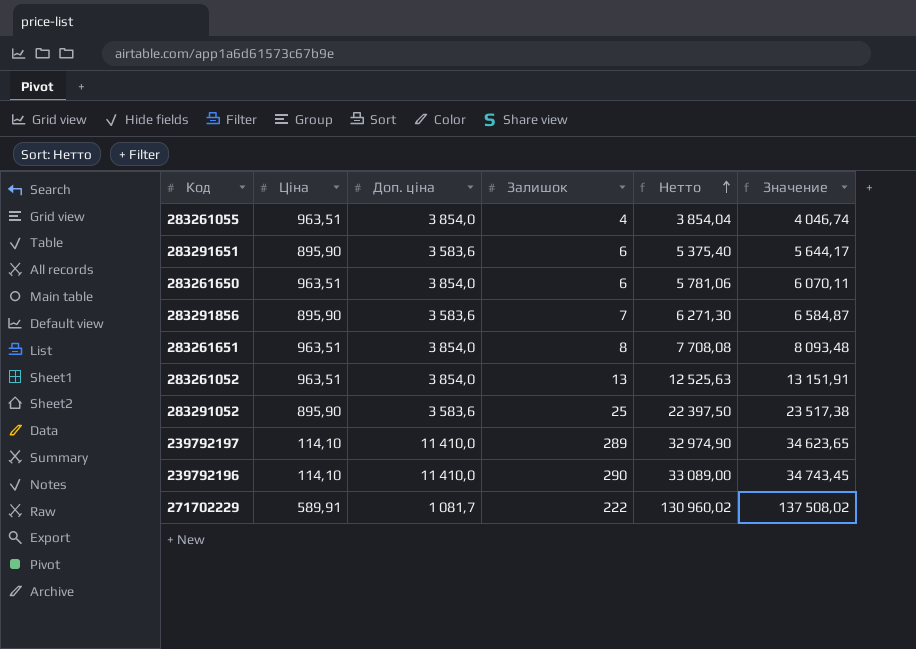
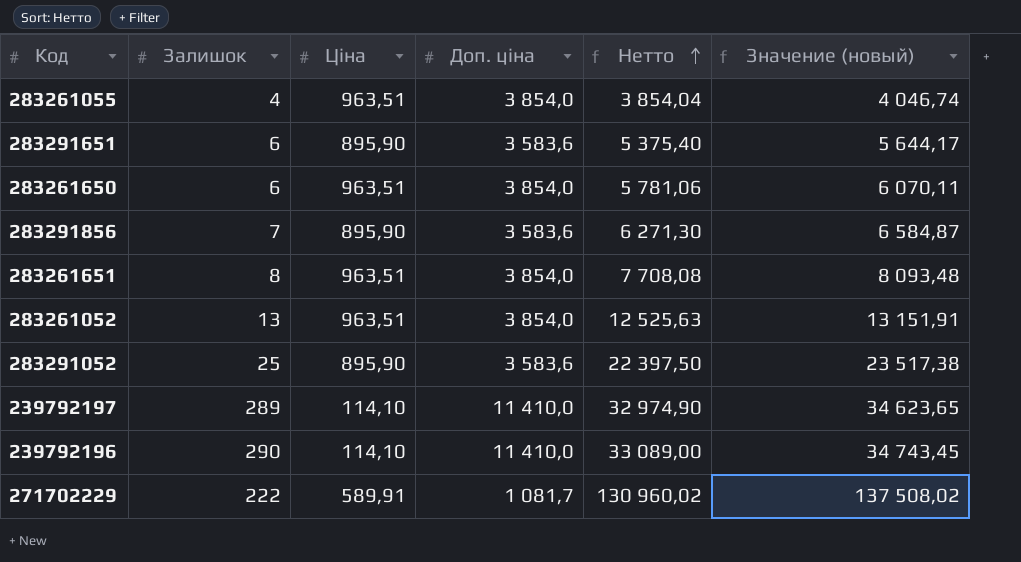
column Залишок | position: 4 -> 2
column name: Значение -> Значение (новый)

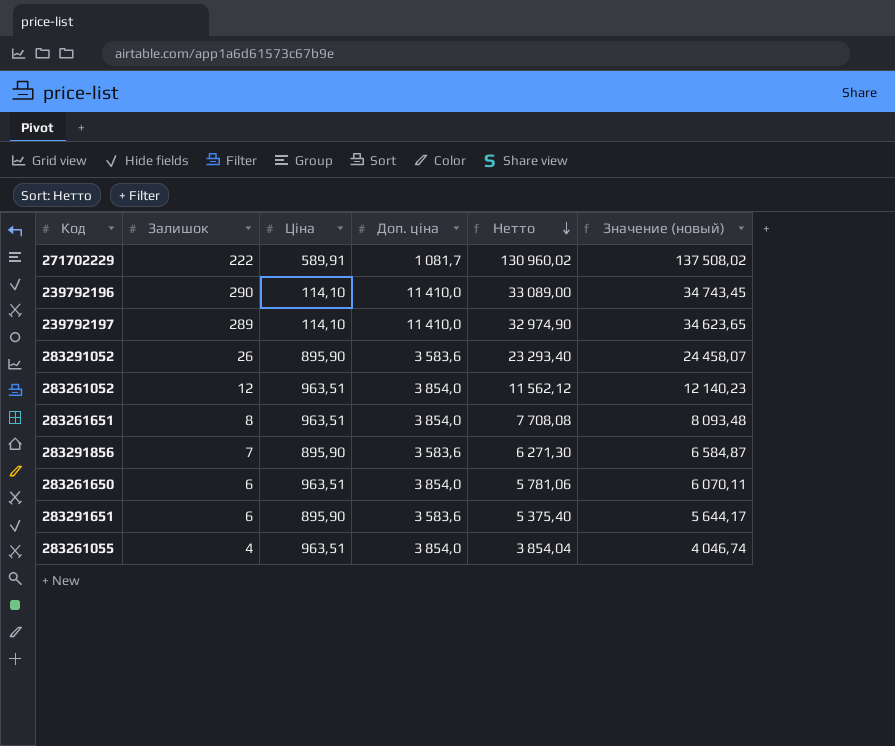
row order: Нетто ascending -> Нетто descending
283291052 | Залишок: 25 -> 26
283291052 | Нетто: 22 397,50 -> 23 293,40
283291052 | Значение (новый): 23 517,38 -> 24 458,07
283261052 | Залишок: 13 -> 12
283261052 | Нетто: 12 525,63 -> 11 562,12
283261052 | Значение (новый): 13 151,91 -> 12 140,23

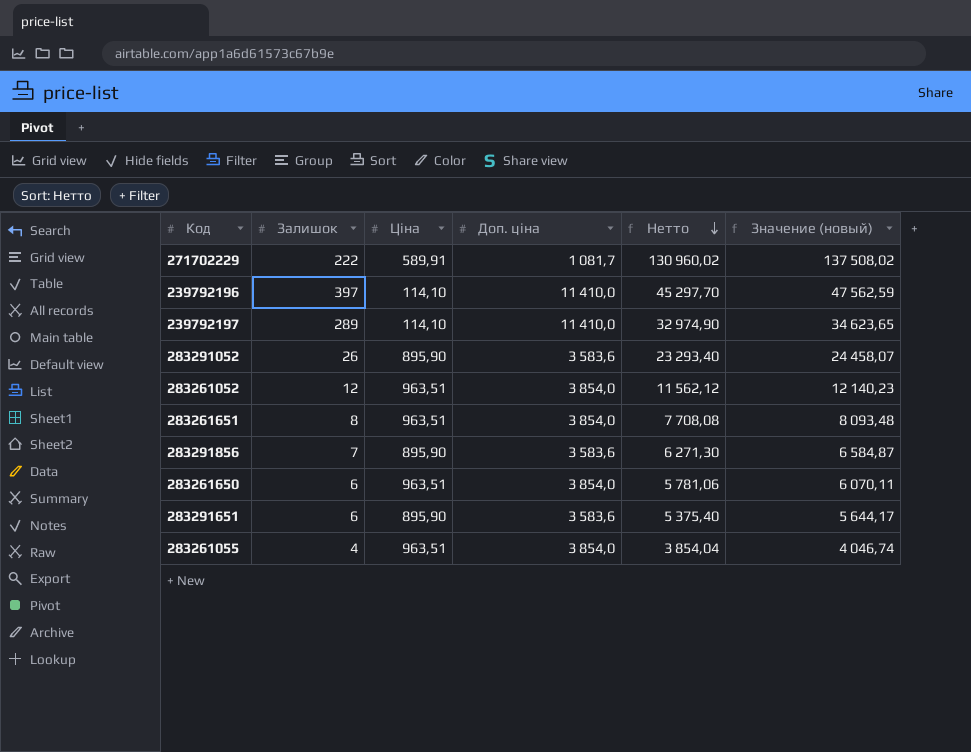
239792196 | Залишок: 290 -> 397
239792196 | Нетто: 33 089,00 -> 45 297,70
239792196 | Значение (новый): 34 743,45 -> 47 562,59

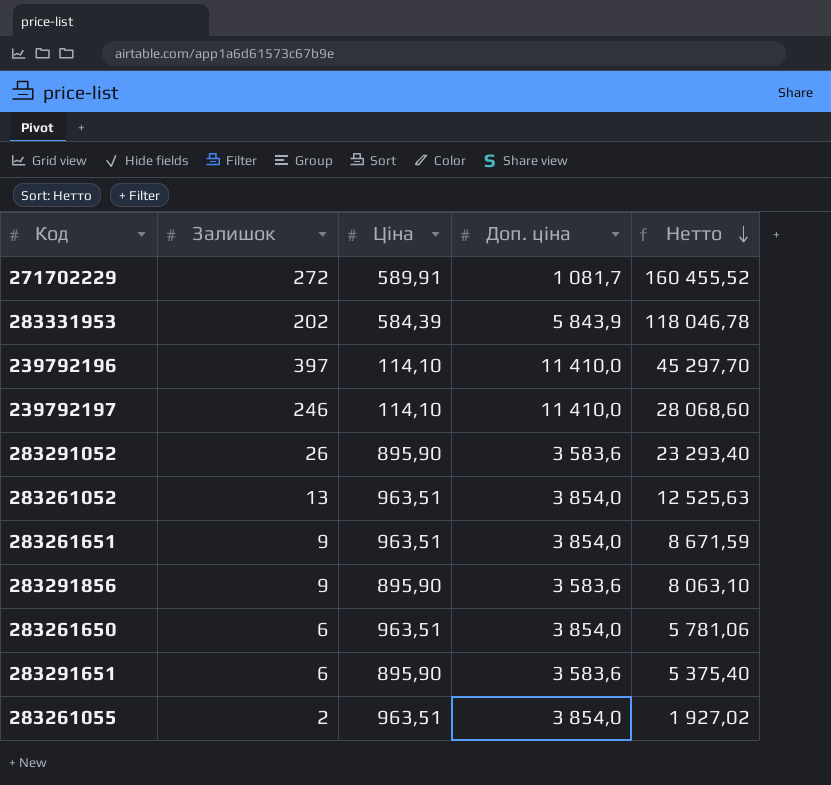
column Значение (новый) | formula: [Нетто] * 1,05 -> none
271702229 | Залишок: 222 -> 272
271702229 | Нетто: 130 960,02 -> 160 455,52
row 283331953: none -> 202 | 584,39 | 5 843,9 | 118 046,78
239792197 | Залишок: 289 -> 246
239792197 | Нетто: 32 974,90 -> 28 068,60
283261052 | Залишок: 12 -> 13
283261052 | Нетто: 11 562,12 -> 12 525,63
283261651 | Залишок: 8 -> 9
283261651 | Нетто: 7 708,08 -> 8 671,59
283291856 | Залишок: 7 -> 9
283291856 | Нетто: 6 271,30 -> 8 063,10
283261055 | Залишок: 4 -> 2
283261055 | Нетто: 3 854,04 -> 1 927,02

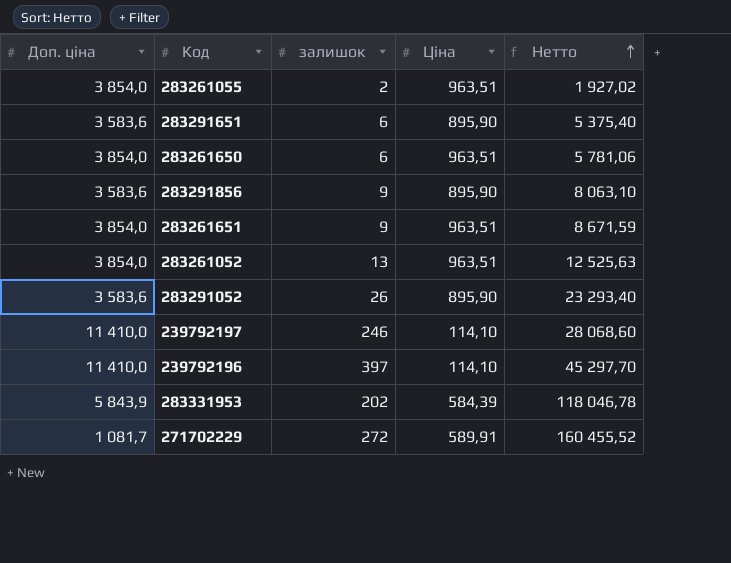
row order: Нетто descending -> Нетто ascending
column Доп. ціна | position: 4 -> 1
column name: Залишок -> залишок

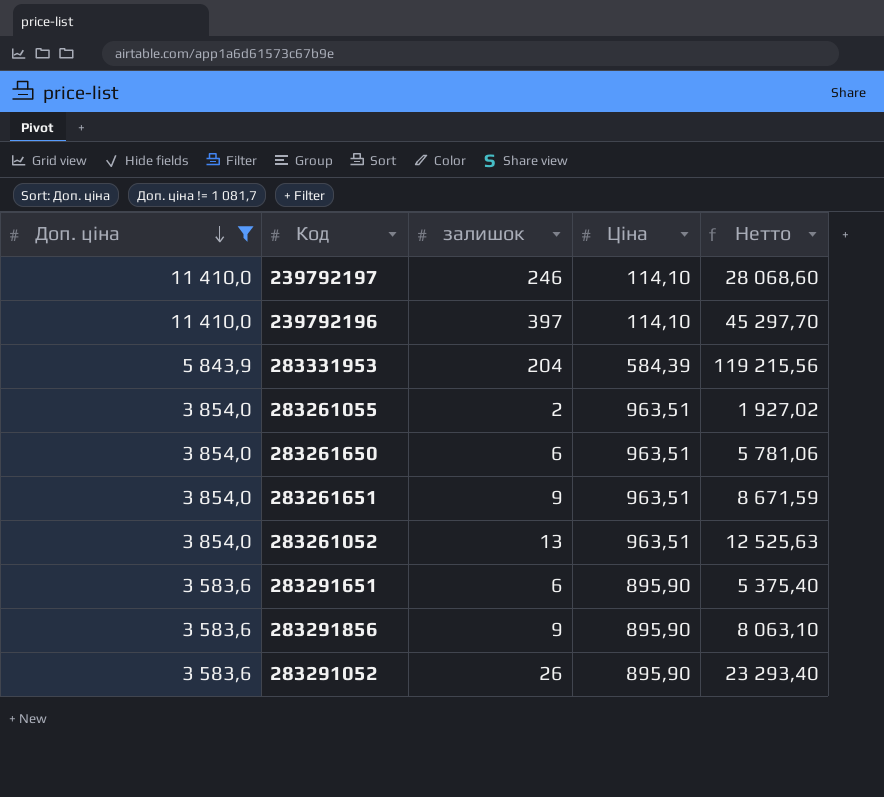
filter: none -> Доп. ціна != 1 081,7
row order: Нетто ascending -> Доп. ціна descending
283331953 | залишок: 202 -> 204
283331953 | Нетто: 118 046,78 -> 119 215,56

